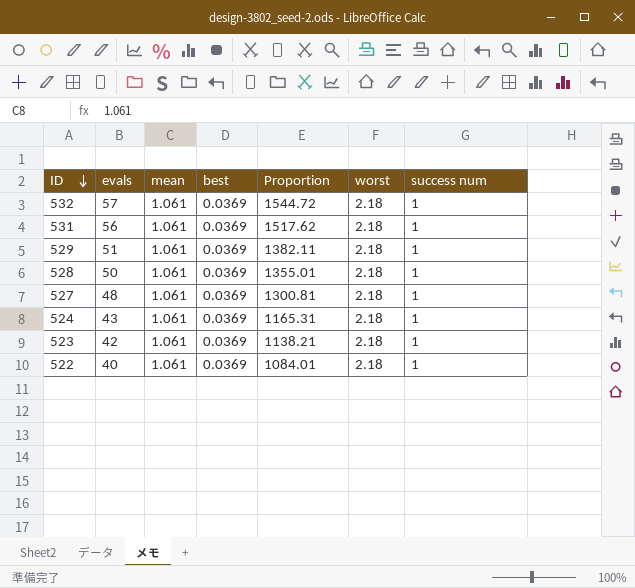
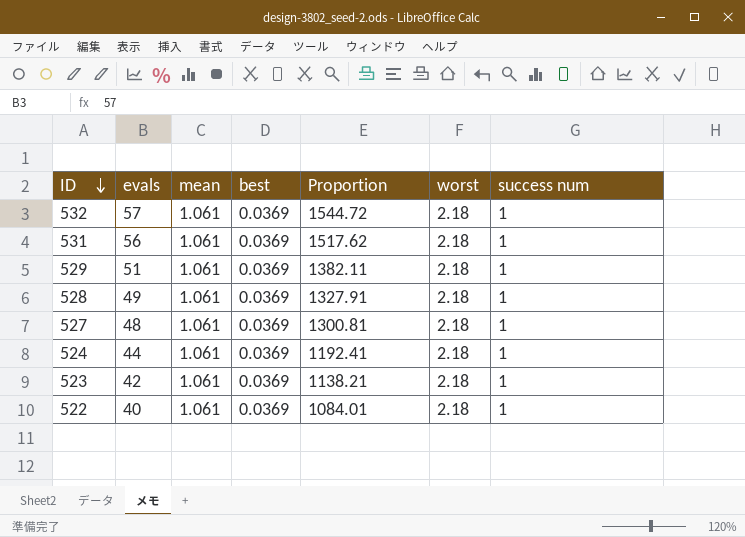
528 | evals: 50 -> 49
528 | Proportion: 1355.01 -> 1327.91
524 | evals: 43 -> 44
524 | Proportion: 1165.31 -> 1192.41

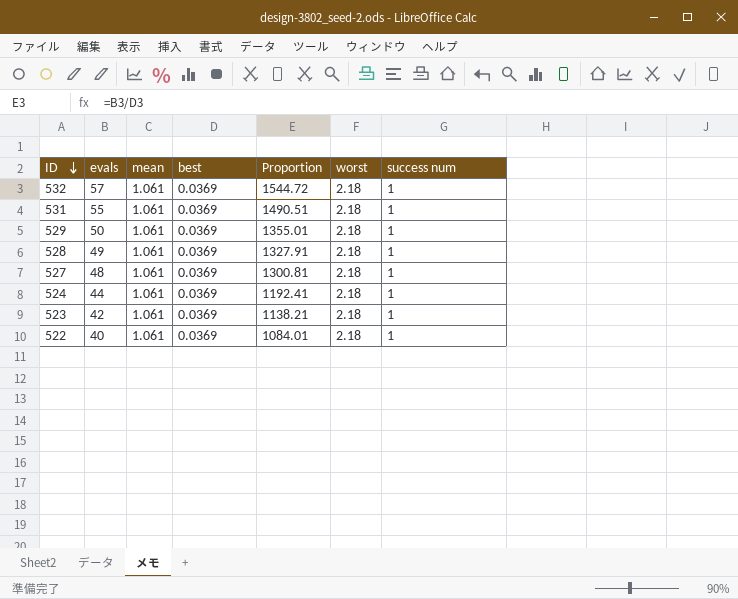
531 | evals: 56 -> 55
531 | Proportion: 1517.62 -> 1490.51
529 | evals: 51 -> 50
529 | Proportion: 1382.11 -> 1355.01

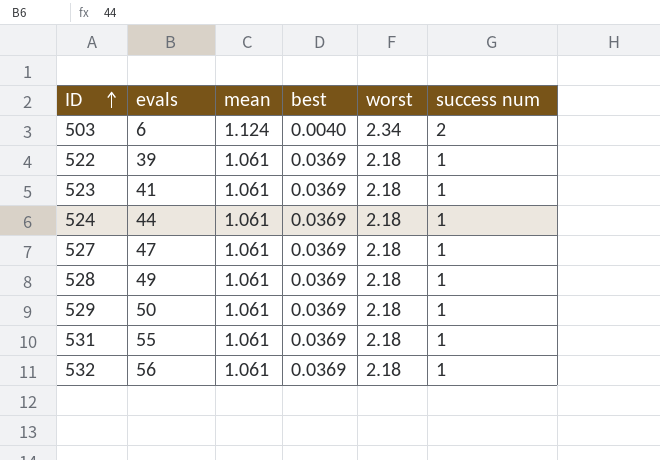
row order: ID descending -> ID ascending
column Proportion | formula: [evals] / [best] -> none
row 503: none -> 6 | 1.124 | 0.0040 | 2.34 | 2
522 | evals: 40 -> 39
523 | evals: 42 -> 41
527 | evals: 48 -> 47
532 | evals: 57 -> 56

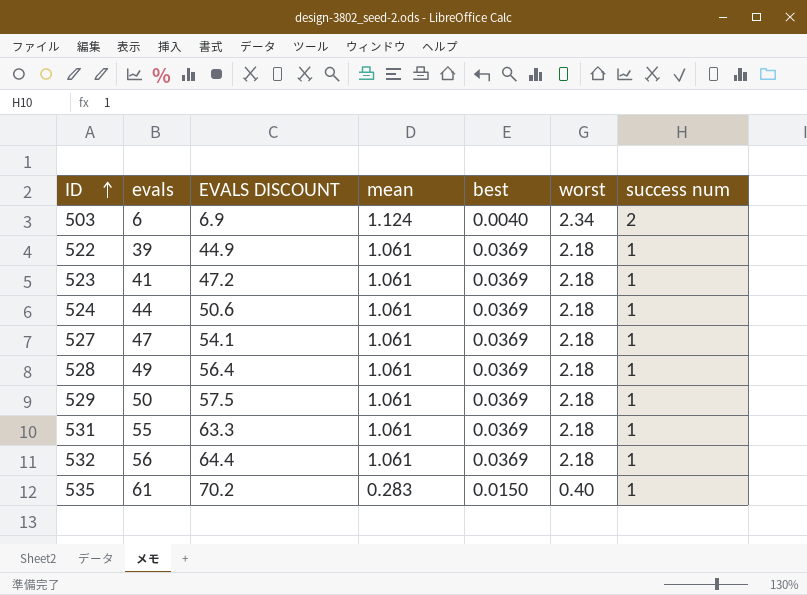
column EVALS DISCOUNT | formula: none -> [evals] * 1.15
row 535: none -> 61 | 70.2 | 0.283 | 0.0150 | 0.40 | 1

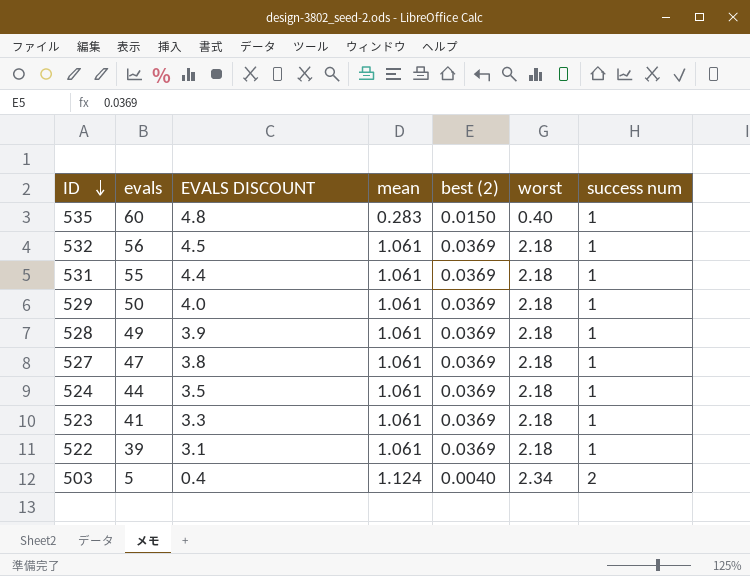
row order: ID ascending -> ID descending
column EVALS DISCOUNT | formula: [evals] * 1.15 -> [evals] * 0.08
column name: best -> best (2)
535 | evals: 61 -> 60
503 | evals: 6 -> 5

